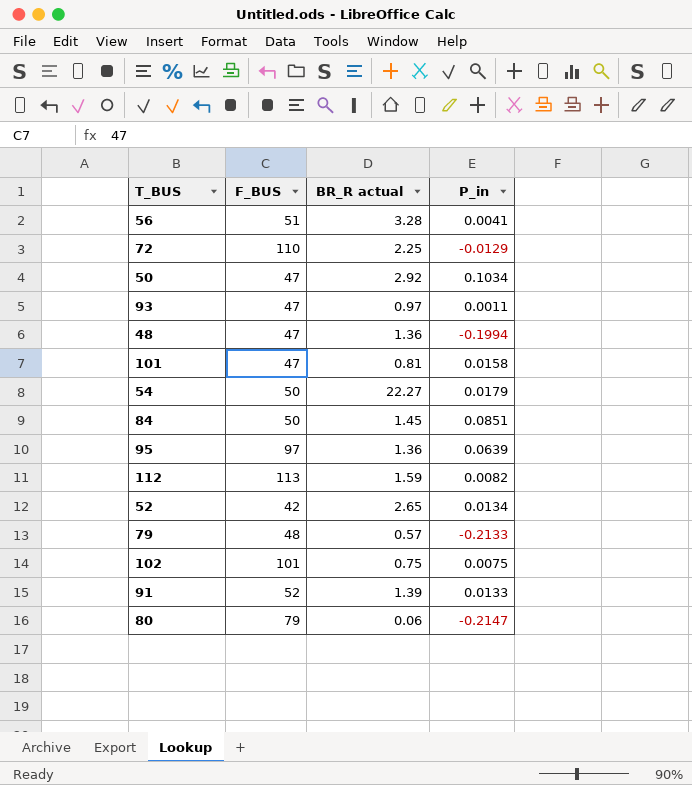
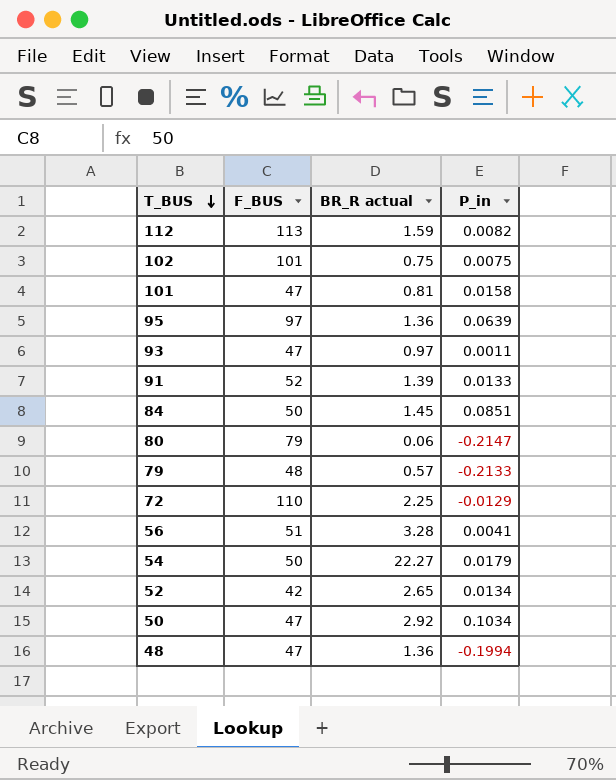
row order: none -> T_BUS descending

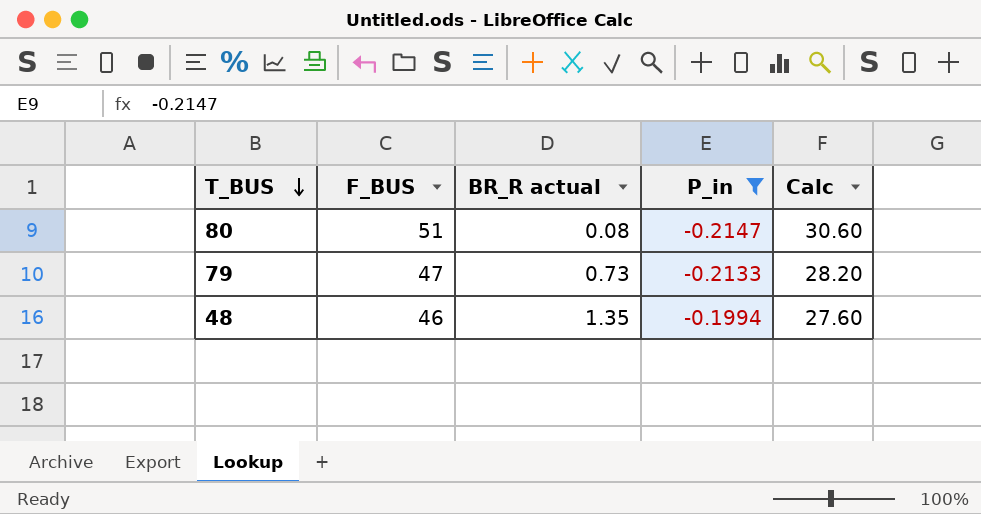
filter: none -> P_in <= -0.1994
column Calc | formula: none -> [F_BUS] * 0.6
80 | F_BUS: 79 -> 51
80 | BR_R actual: 0.06 -> 0.08
79 | F_BUS: 48 -> 47
79 | BR_R actual: 0.57 -> 0.73
48 | F_BUS: 47 -> 46
48 | BR_R actual: 1.36 -> 1.35

